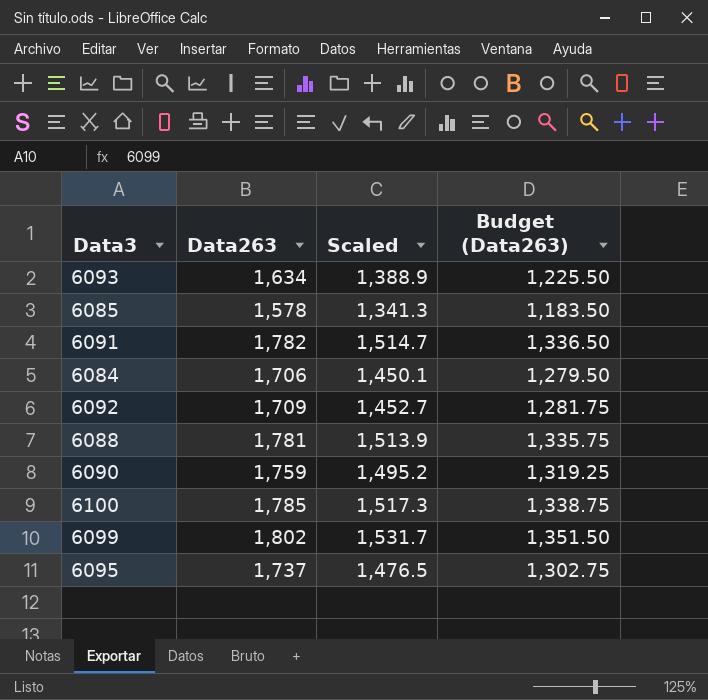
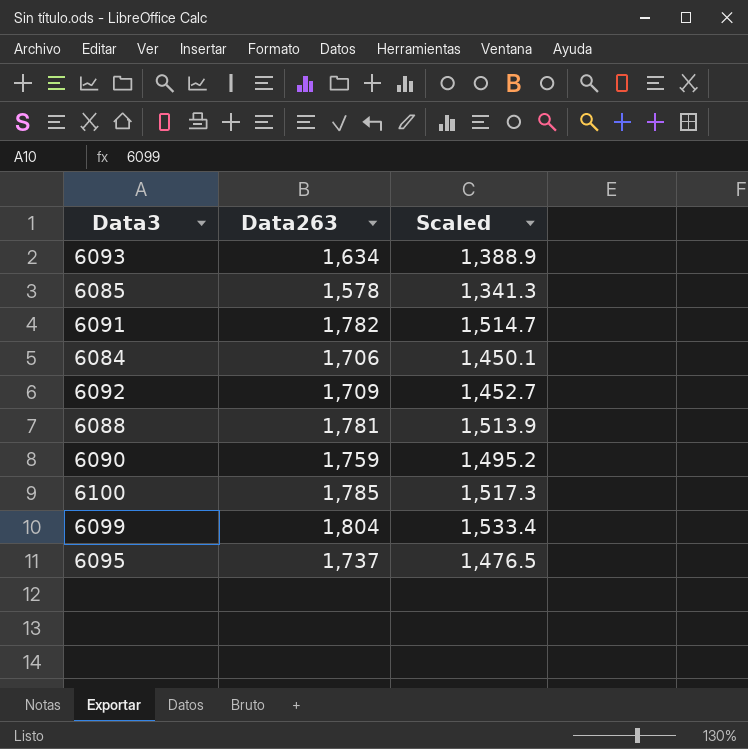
column Budget (Data263) | formula: [Data263] * 0.75 -> none
6099 | Data263: 1,802 -> 1,804
6099 | Scaled: 1,531.7 -> 1,533.4

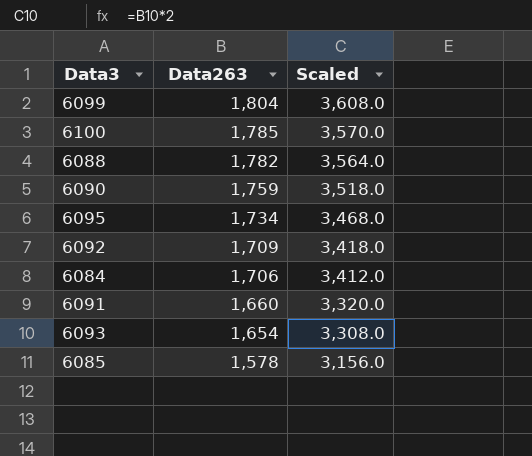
row order: none -> Data263 descending
column Scaled | formula: [Data263] * 0.85 -> [Data263] * 2
6088 | Data263: 1,781 -> 1,782
6095 | Data263: 1,737 -> 1,734
6091 | Data263: 1,782 -> 1,660
6093 | Data263: 1,634 -> 1,654

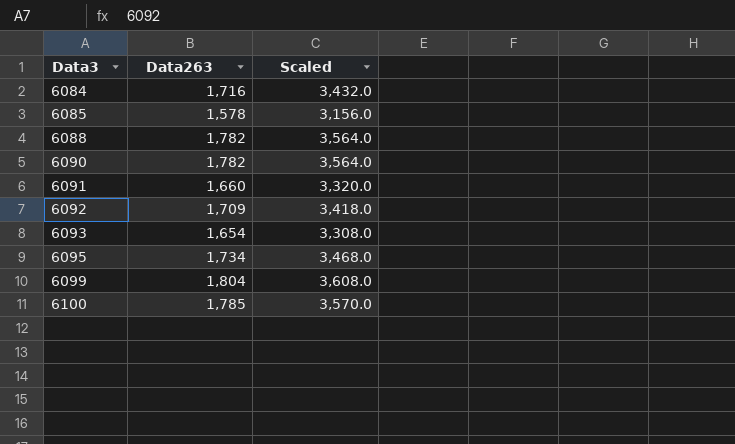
row order: Data263 descending -> Data3 ascending
6084 | Data263: 1,706 -> 1,716
6084 | Scaled: 3,412.0 -> 3,432.0
6090 | Data263: 1,759 -> 1,782
6090 | Scaled: 3,518.0 -> 3,564.0

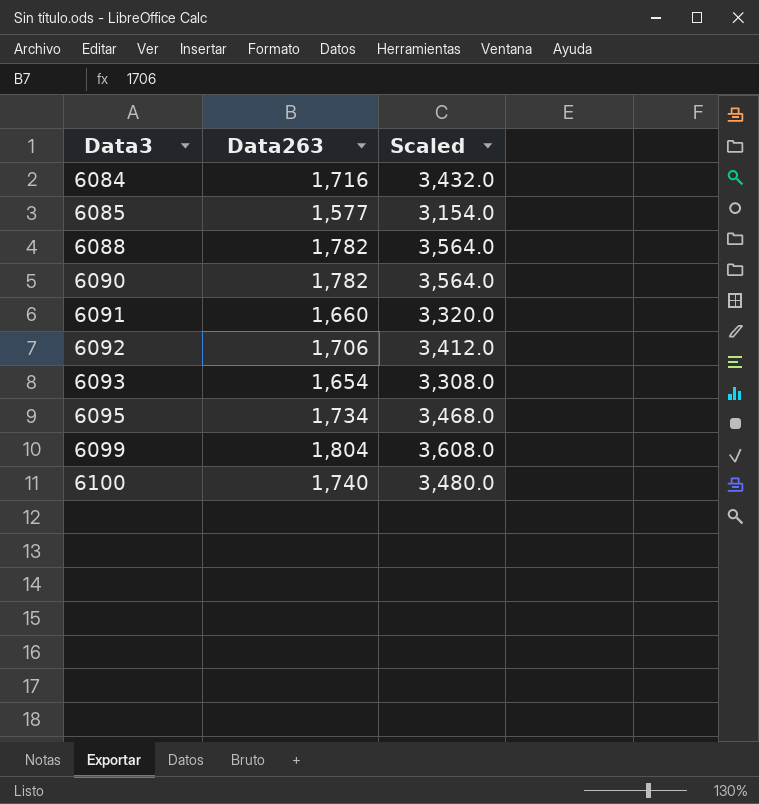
6085 | Data263: 1,578 -> 1,577
6085 | Scaled: 3,156.0 -> 3,154.0
6092 | Data263: 1,709 -> 1,706
6092 | Scaled: 3,418.0 -> 3,412.0
6100 | Data263: 1,785 -> 1,740
6100 | Scaled: 3,570.0 -> 3,480.0

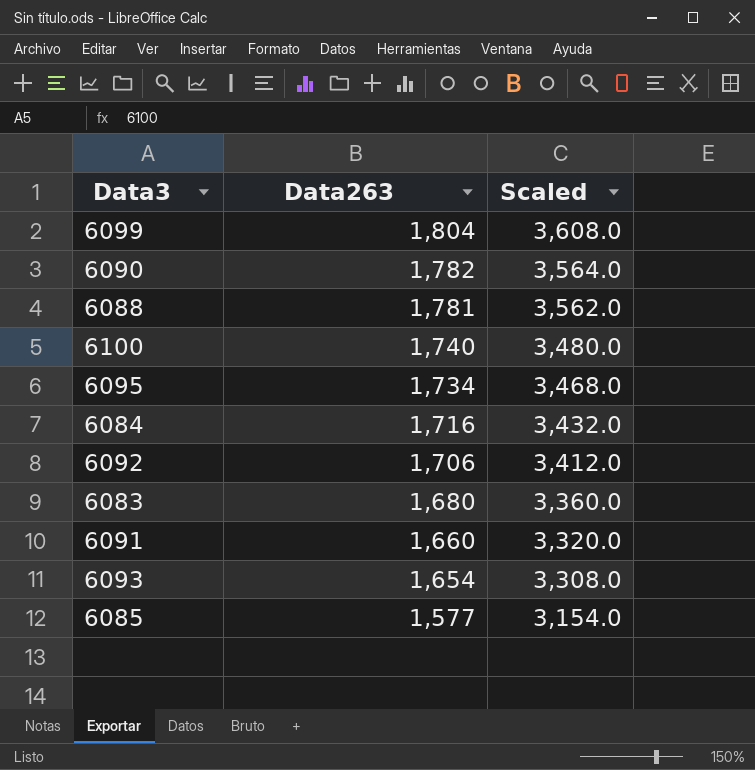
row order: Data3 ascending -> Data263 descending
6088 | Data263: 1,782 -> 1,781
6088 | Scaled: 3,564.0 -> 3,562.0
row 6083: none -> 1,680 | 3,360.0

